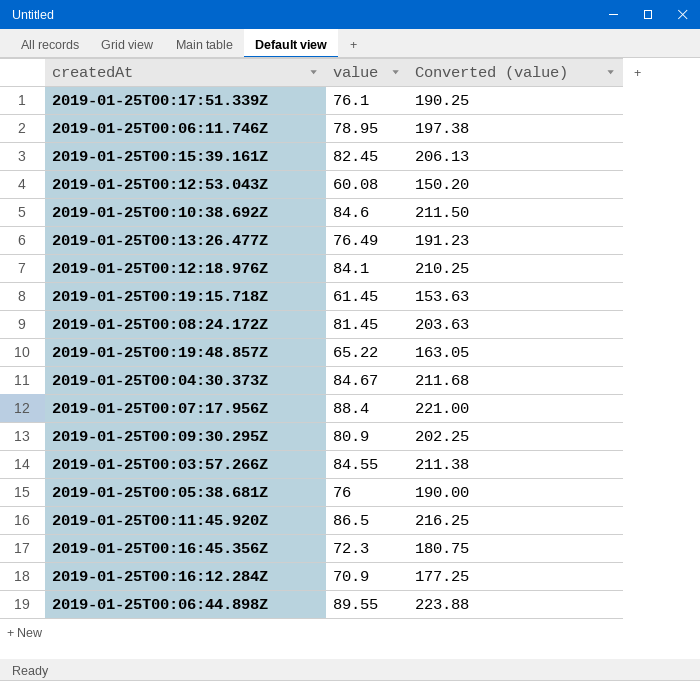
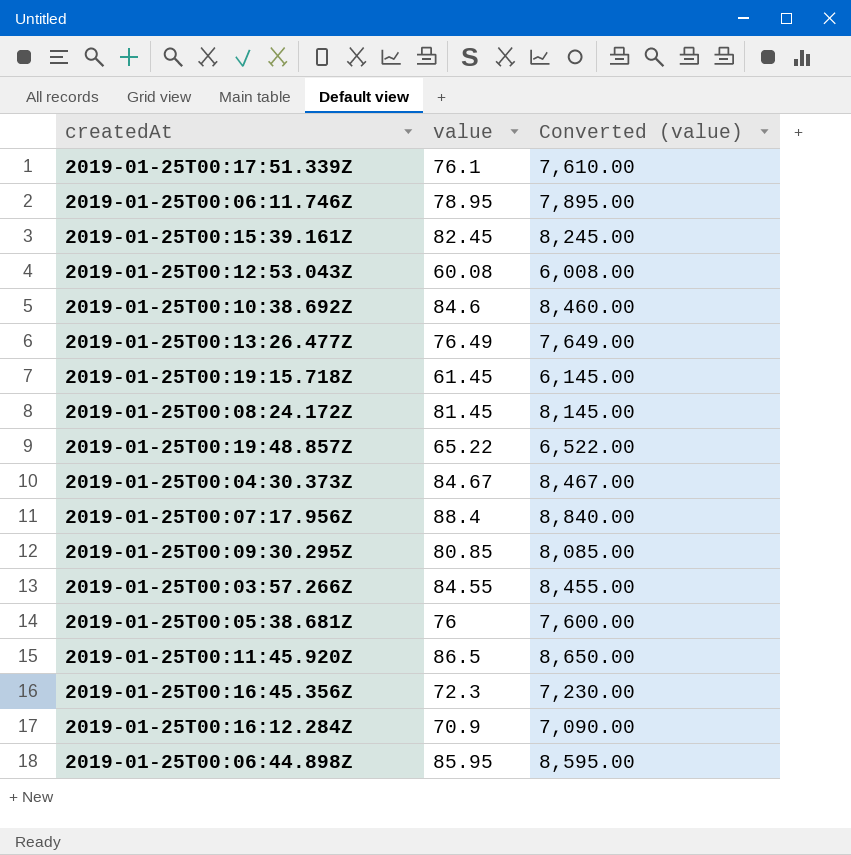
column Converted (value) | formula: [value] * 2.5 -> [value] * 100
row 2019-01-25T00:12:18.976Z: 84.1 | 210.25 -> none
2019-01-25T00:09:30.295Z | value: 80.9 -> 80.85
2019-01-25T00:06:44.898Z | value: 89.55 -> 85.95

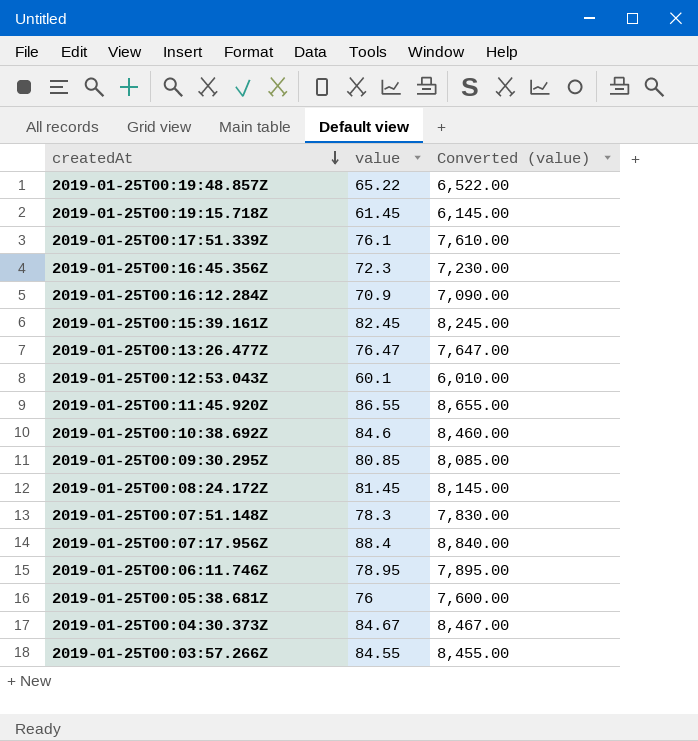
row order: none -> createdAt descending
row 2019-01-25T00:06:44.898Z: 85.95 | 8,595.00 -> none
2019-01-25T00:13:26.477Z | value: 76.49 -> 76.47
2019-01-25T00:13:26.477Z | Converted (value): 7,649.00 -> 7,647.00
2019-01-25T00:12:53.043Z | value: 60.08 -> 60.1
2019-01-25T00:12:53.043Z | Converted (value): 6,008.00 -> 6,010.00
2019-01-25T00:11:45.920Z | value: 86.5 -> 86.55
2019-01-25T00:11:45.920Z | Converted (value): 8,650.00 -> 8,655.00
row 2019-01-25T00:07:51.148Z: none -> 78.3 | 7,830.00

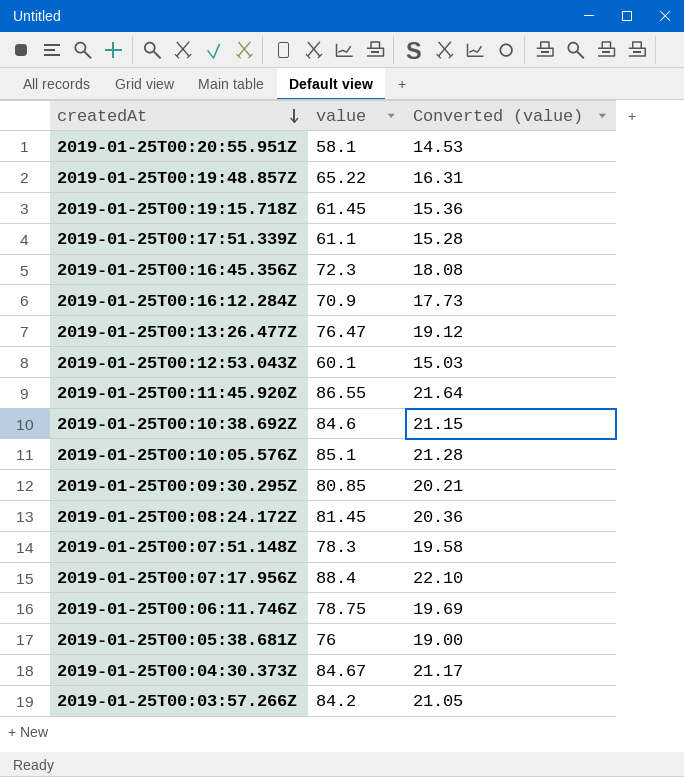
column Converted (value) | formula: [value] * 100 -> [value] * 0.25
row 2019-01-25T00:15:39.161Z: 82.45 | 8,245.00 -> none
row 2019-01-25T00:20:55.951Z: none -> 58.1 | 14.53
2019-01-25T00:17:51.339Z | value: 76.1 -> 61.1
row 2019-01-25T00:10:05.576Z: none -> 85.1 | 21.28
2019-01-25T00:06:11.746Z | value: 78.95 -> 78.75
2019-01-25T00:03:57.266Z | value: 84.55 -> 84.2

